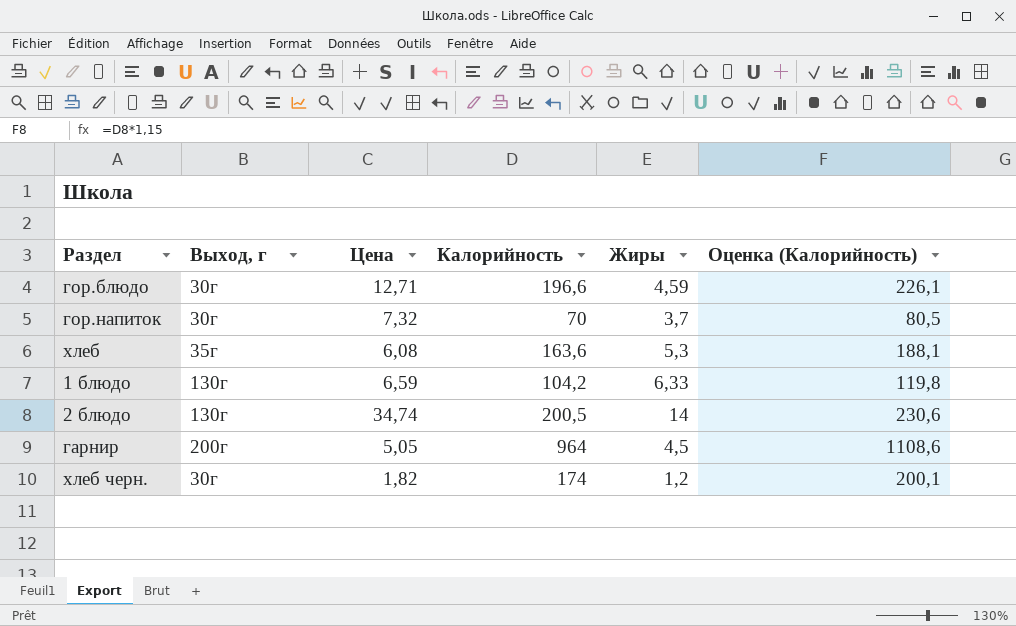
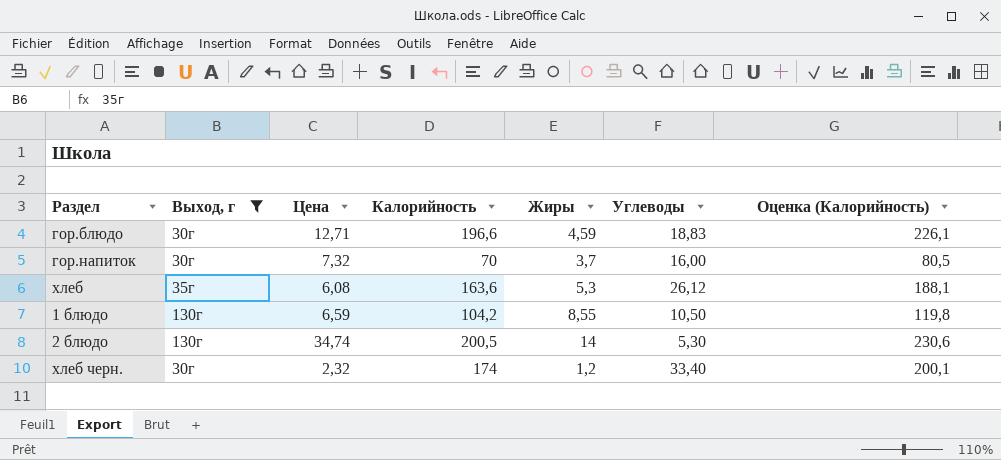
filter: none -> Выход, г != 200г
column Углеводы | position: none -> 6
1 блюдо | Жиры: 6,33 -> 8,55
хлеб черн. | Цена: 1,82 -> 2,32

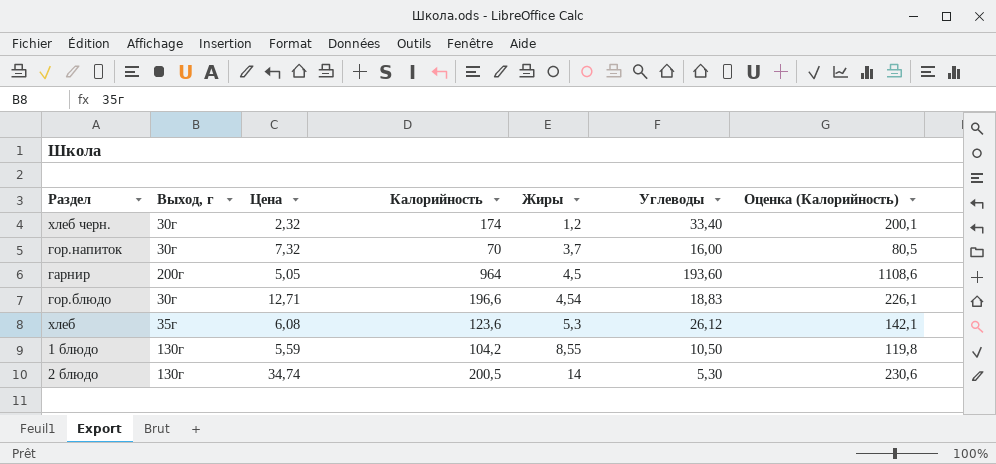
filter: Выход, г != 200г -> none
row order: none -> Жиры ascending
гор.блюдо | Жиры: 4,59 -> 4,54
хлеб | Калорийность: 163,6 -> 123,6
хлеб | Оценка (Калорийность): 188,1 -> 142,1
1 блюдо | Цена: 6,59 -> 5,59

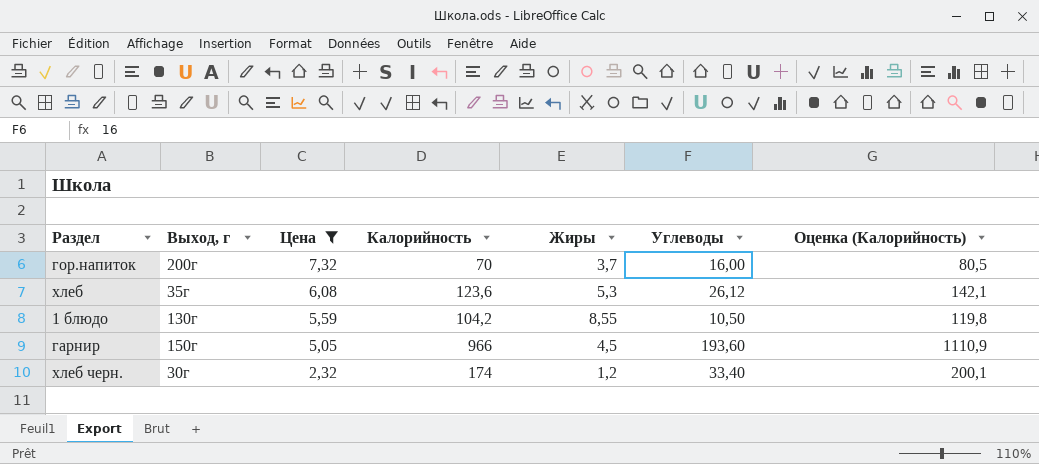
filter: none -> Цена <= 7,32
row order: Жиры ascending -> Цена descending
гор.напиток | Выход, г: 30г -> 200г
гарнир | Выход, г: 200г -> 150г
гарнир | Калорийность: 964 -> 966
гарнир | Оценка (Калорийность): 1108,6 -> 1110,9

